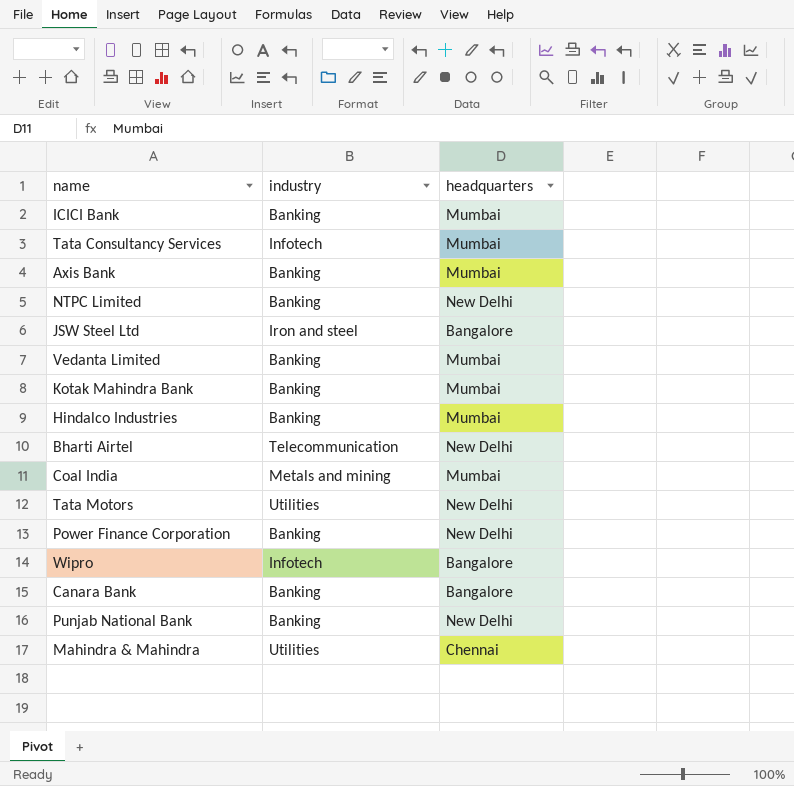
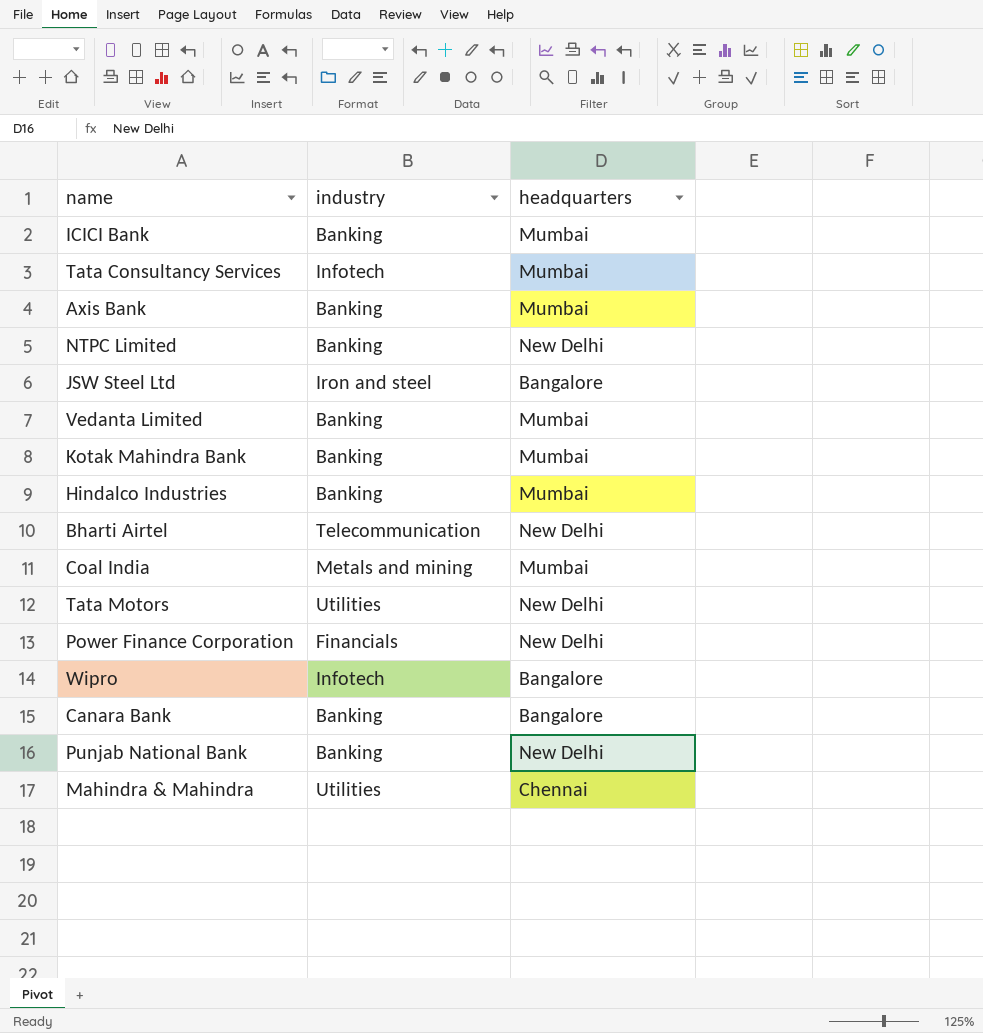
Power Finance Corporation | industry: Banking -> Financials

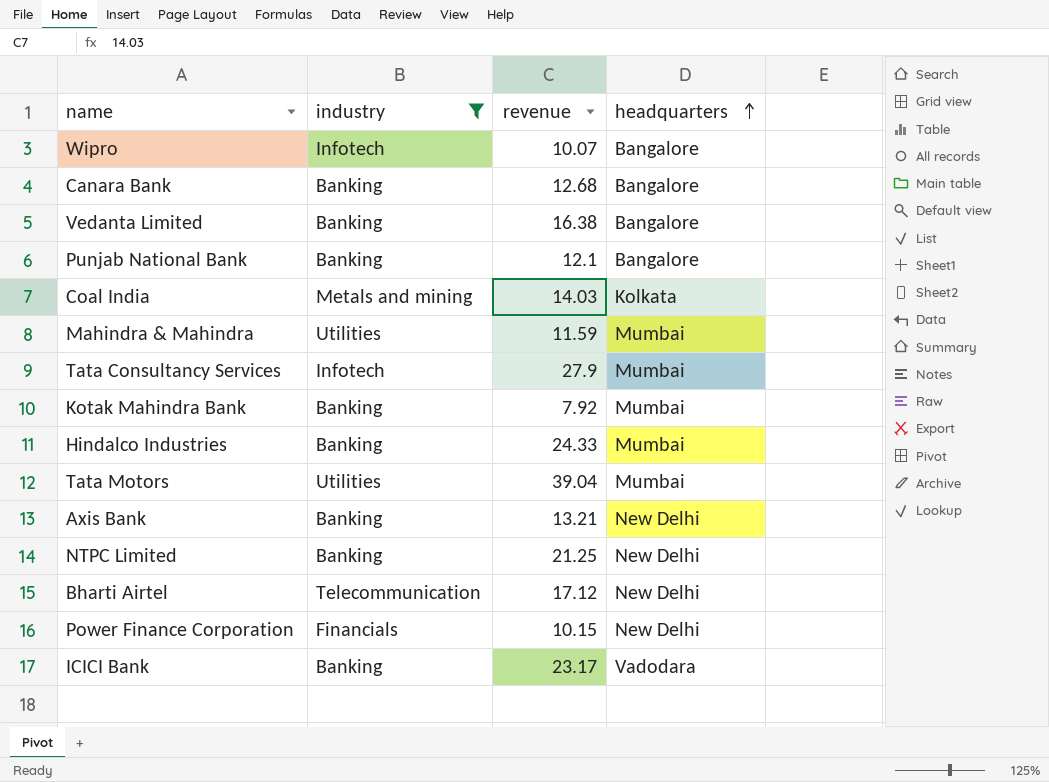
filter: none -> industry != Iron and steel
row order: none -> headquarters ascending
column revenue | position: none -> 3
Vedanta Limited | headquarters: Mumbai -> Bangalore
Punjab National Bank | headquarters: New Delhi -> Bangalore
Coal India | headquarters: Mumbai -> Kolkata
Mahindra & Mahindra | headquarters: Chennai -> Mumbai
Tata Motors | headquarters: New Delhi -> Mumbai
Axis Bank | headquarters: Mumbai -> New Delhi
ICICI Bank | headquarters: Mumbai -> Vadodara

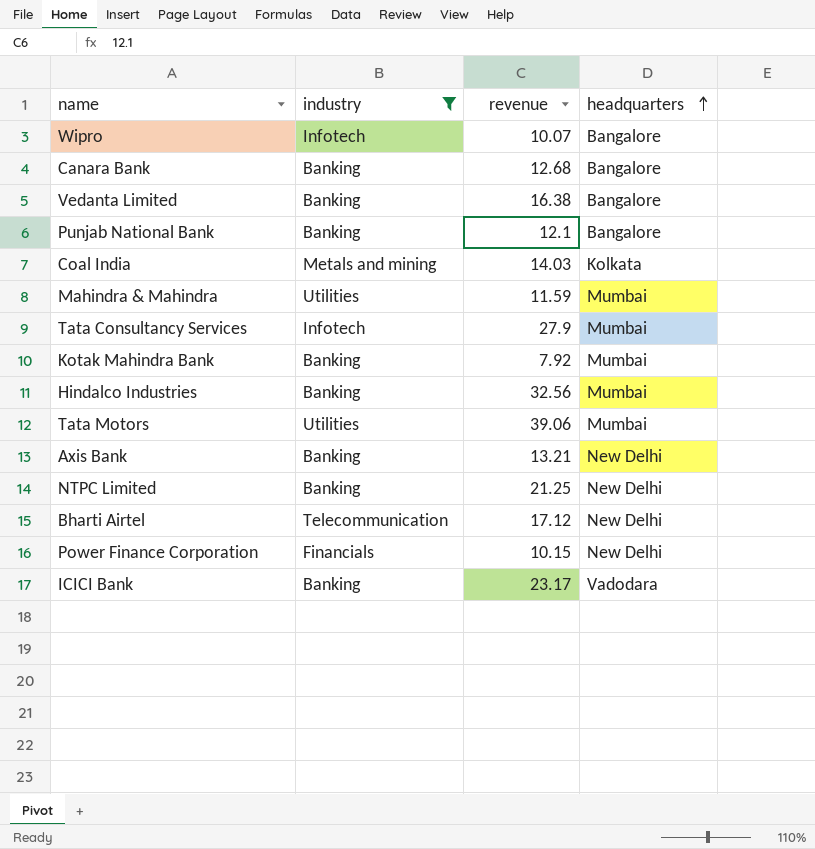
Hindalco Industries | revenue: 24.33 -> 32.56
Tata Motors | revenue: 39.04 -> 39.06

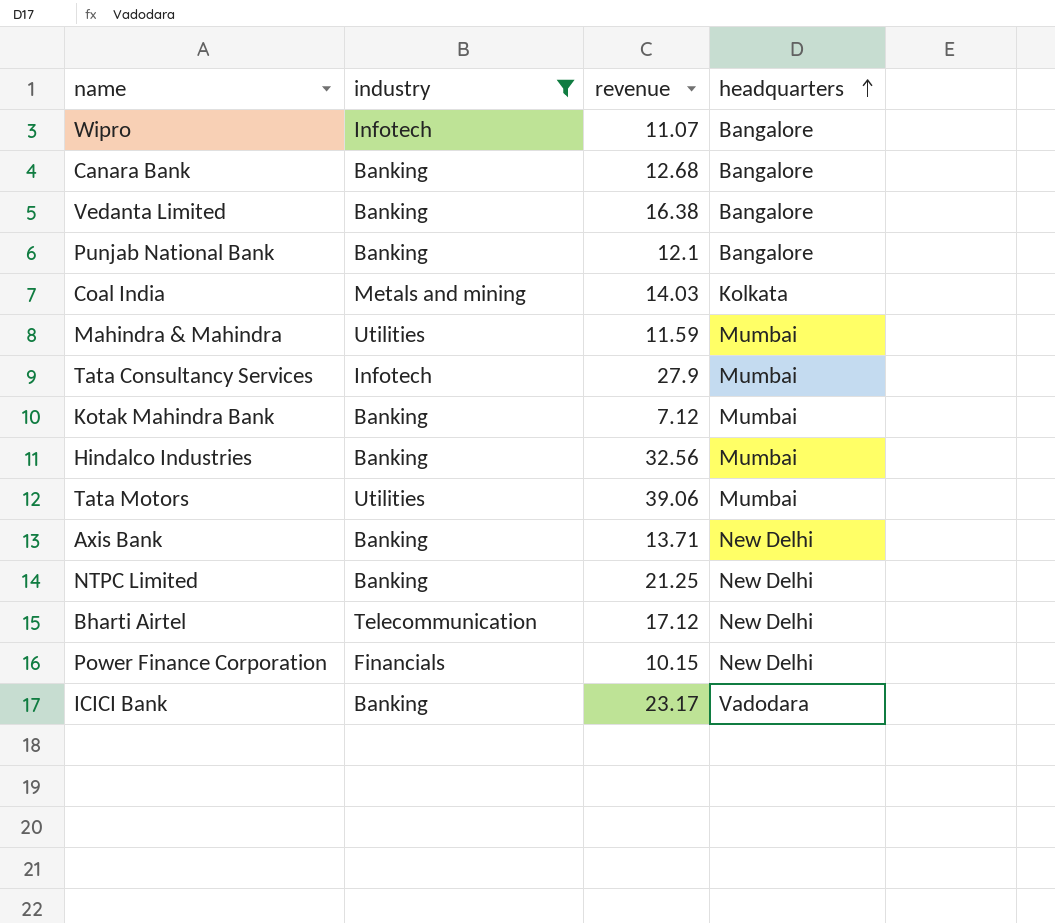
Wipro | revenue: 10.07 -> 11.07
Kotak Mahindra Bank | revenue: 7.92 -> 7.12
Axis Bank | revenue: 13.21 -> 13.71

